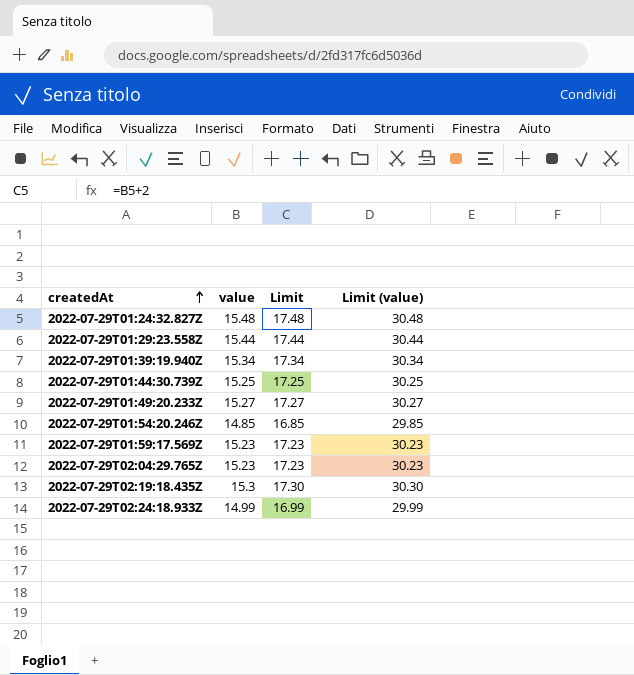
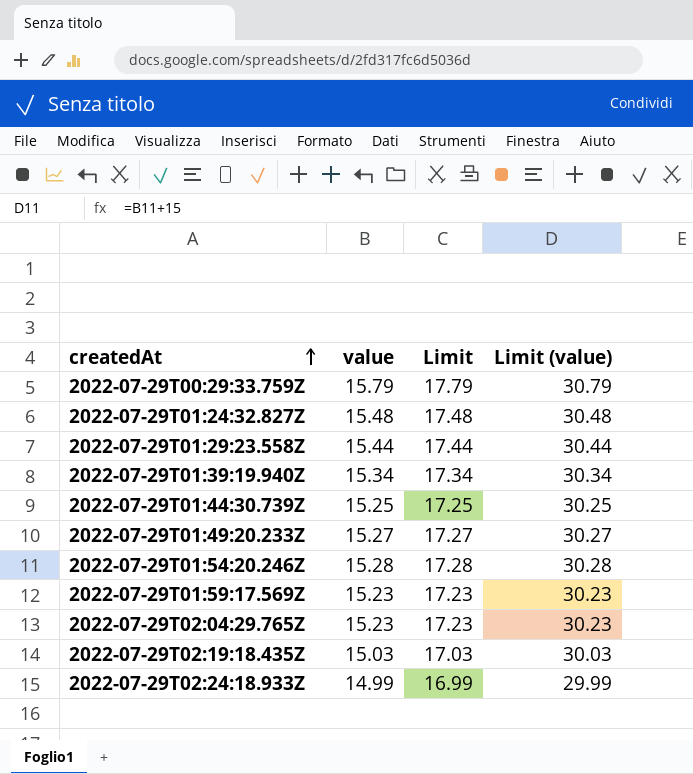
row 2022-07-29T00:29:33.759Z: none -> 15.79 | 17.79 | 30.79
2022-07-29T01:54:20.246Z | value: 14.85 -> 15.28
2022-07-29T01:54:20.246Z | Limit: 16.85 -> 17.28
2022-07-29T01:54:20.246Z | Limit (value): 29.85 -> 30.28
2022-07-29T02:19:18.435Z | value: 15.3 -> 15.03
2022-07-29T02:19:18.435Z | Limit: 17.30 -> 17.03
2022-07-29T02:19:18.435Z | Limit (value): 30.30 -> 30.03

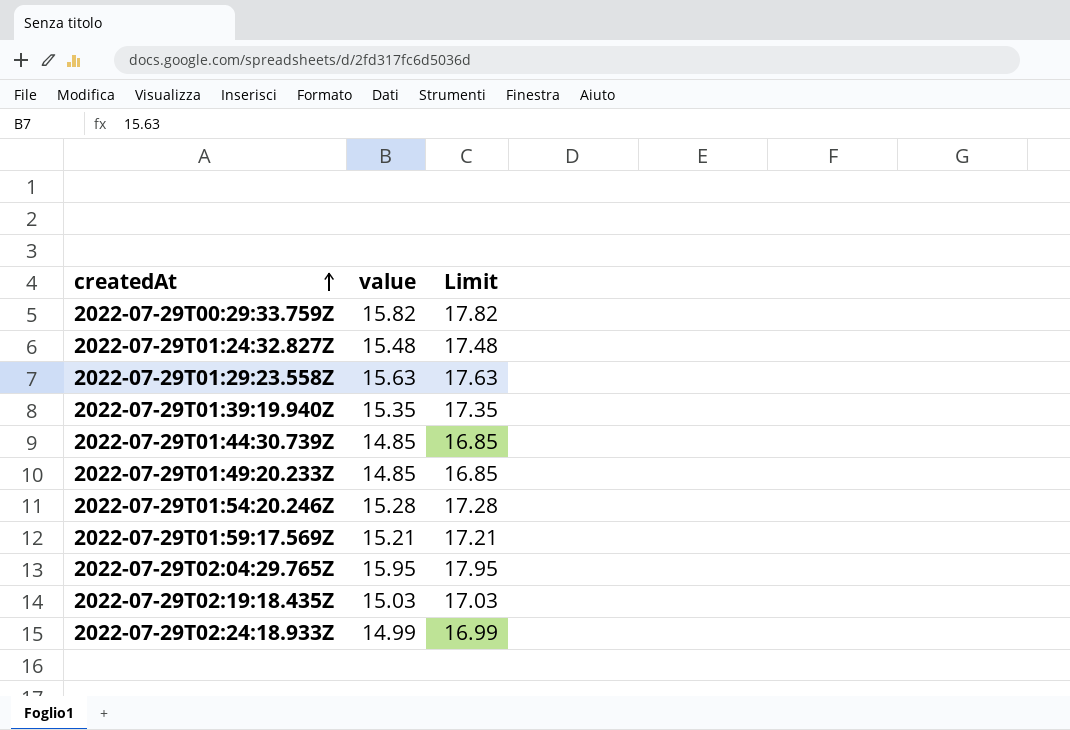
column Limit (value) | formula: [value] + 15 -> none
2022-07-29T00:29:33.759Z | value: 15.79 -> 15.82
2022-07-29T00:29:33.759Z | Limit: 17.79 -> 17.82
2022-07-29T01:29:23.558Z | value: 15.44 -> 15.63
2022-07-29T01:29:23.558Z | Limit: 17.44 -> 17.63
2022-07-29T01:39:19.940Z | value: 15.34 -> 15.35
2022-07-29T01:39:19.940Z | Limit: 17.34 -> 17.35
2022-07-29T01:44:30.739Z | value: 15.25 -> 14.85
2022-07-29T01:44:30.739Z | Limit: 17.25 -> 16.85
2022-07-29T01:49:20.233Z | value: 15.27 -> 14.85
2022-07-29T01:49:20.233Z | Limit: 17.27 -> 16.85
2022-07-29T01:59:17.569Z | value: 15.23 -> 15.21
2022-07-29T01:59:17.569Z | Limit: 17.23 -> 17.21
2022-07-29T02:04:29.765Z | value: 15.23 -> 15.95
2022-07-29T02:04:29.765Z | Limit: 17.23 -> 17.95

